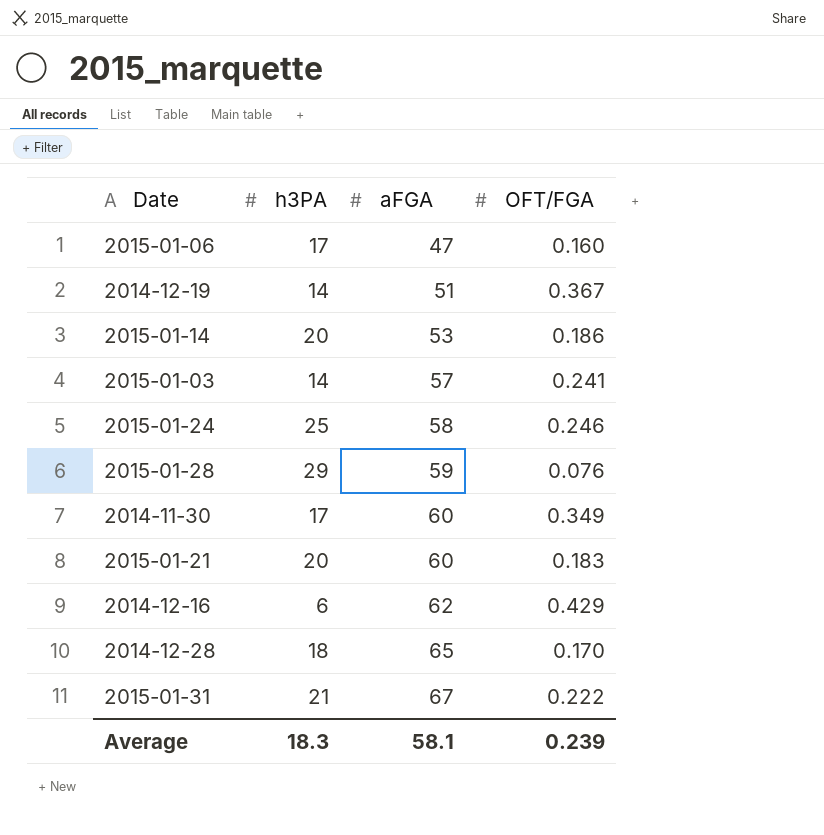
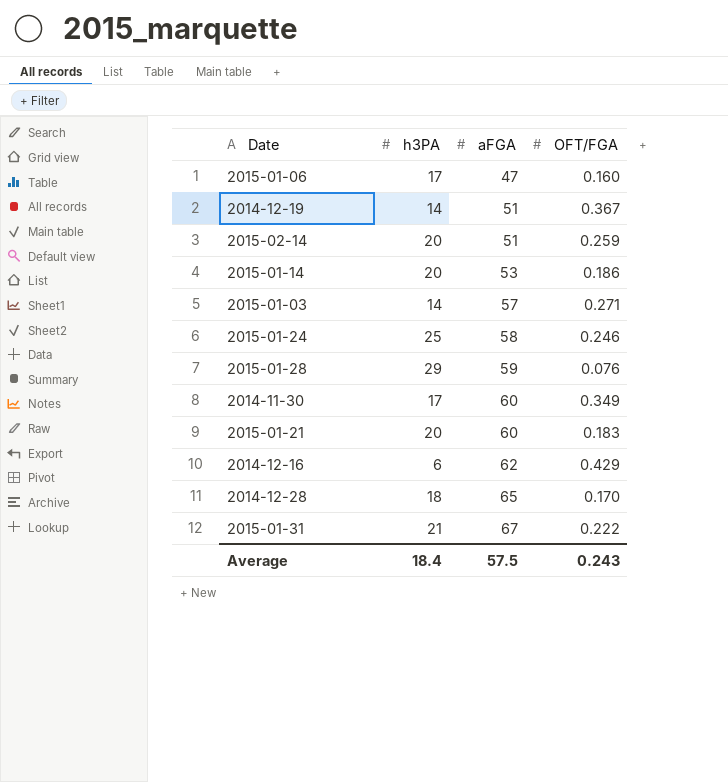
row 2015-02-14: none -> 20 | 51 | 0.259
2015-01-03 | OFT/FGA: 0.241 -> 0.271
Average | h3PA: 18.3 -> 18.4
Average | aFGA: 58.1 -> 57.5
Average | OFT/FGA: 0.239 -> 0.243

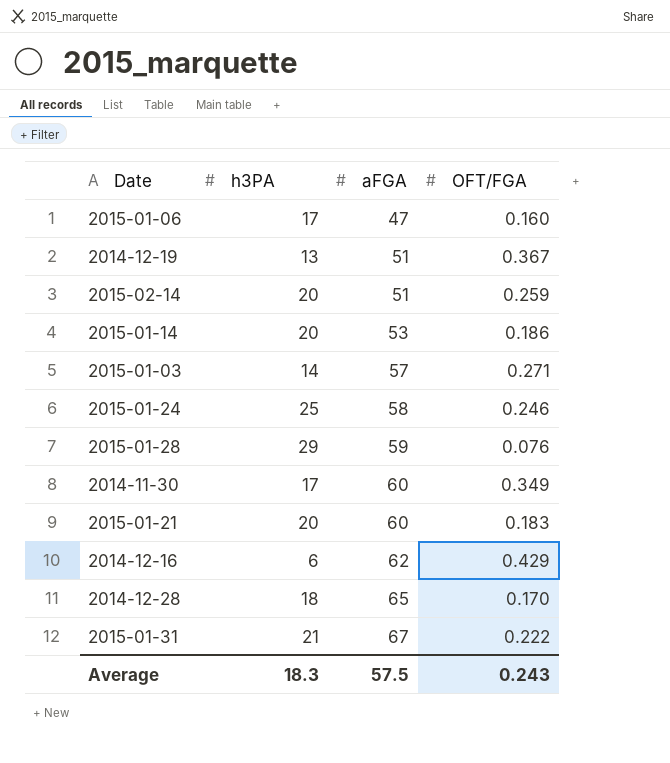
2014-12-19 | h3PA: 14 -> 13
Average | h3PA: 18.4 -> 18.3

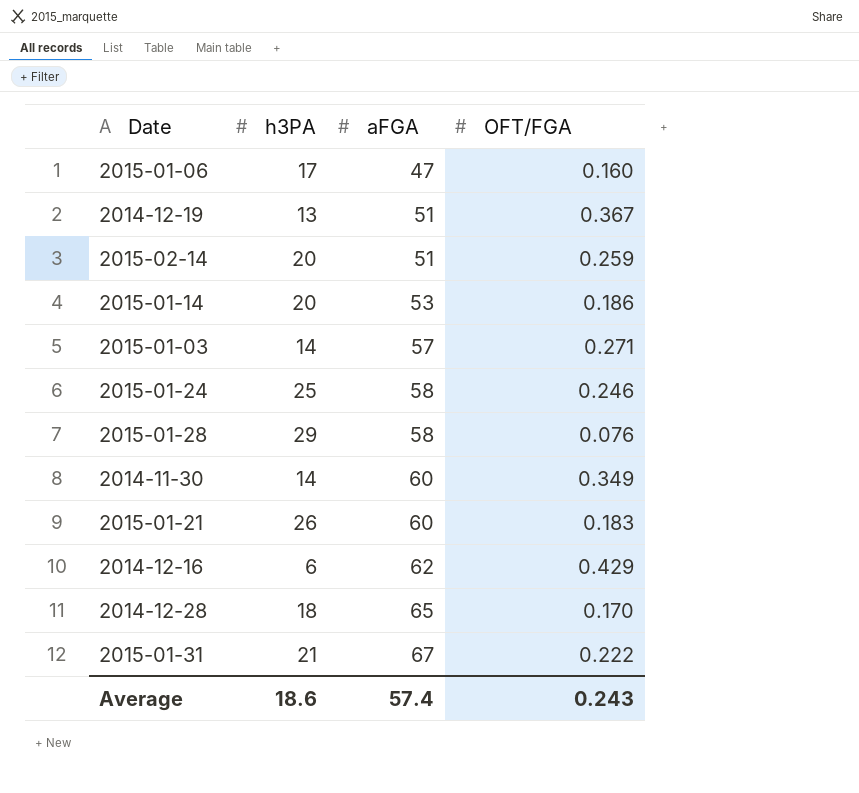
2015-01-28 | aFGA: 59 -> 58
2014-11-30 | h3PA: 17 -> 14
2015-01-21 | h3PA: 20 -> 26
Average | h3PA: 18.3 -> 18.6
Average | aFGA: 57.5 -> 57.4

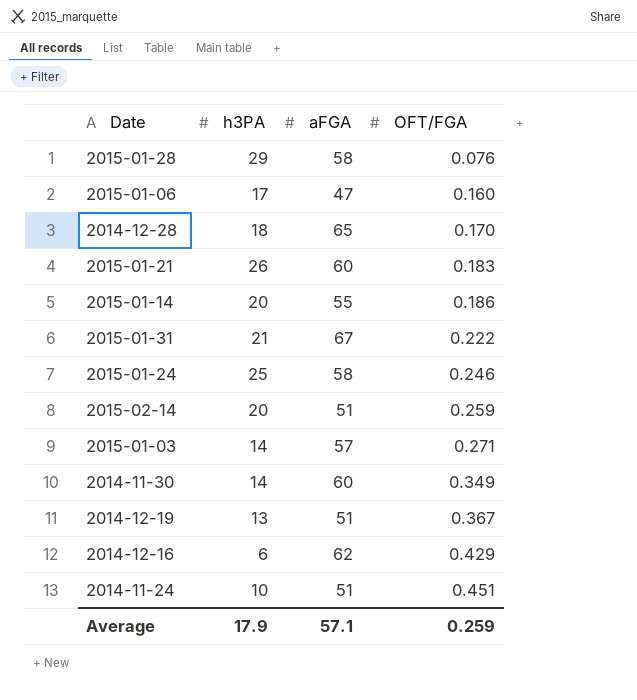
row order: aFGA ascending -> OFT/FGA ascending
2015-01-14 | aFGA: 53 -> 55
row 2014-11-24: none -> 10 | 51 | 0.451
Average | h3PA: 18.6 -> 17.9
Average | aFGA: 57.4 -> 57.1
Average | OFT/FGA: 0.243 -> 0.259

